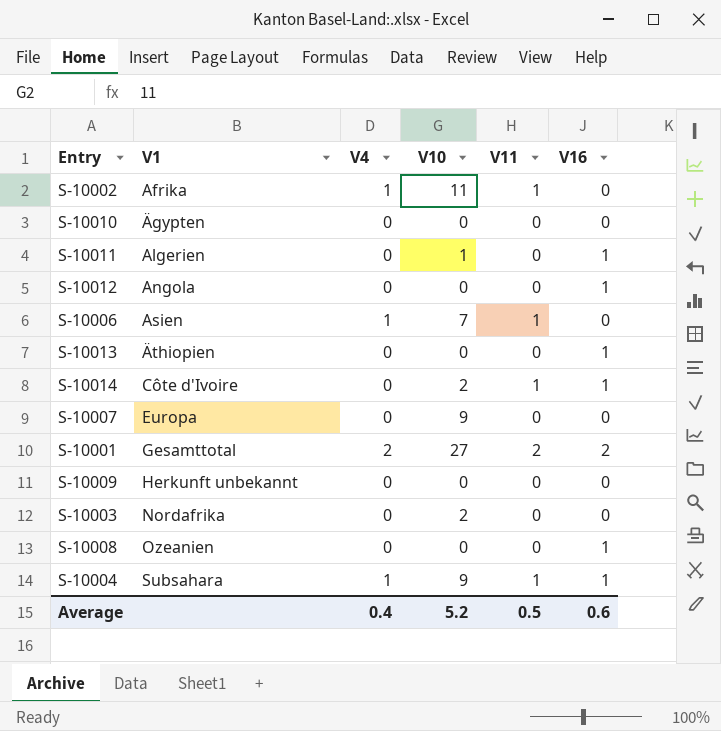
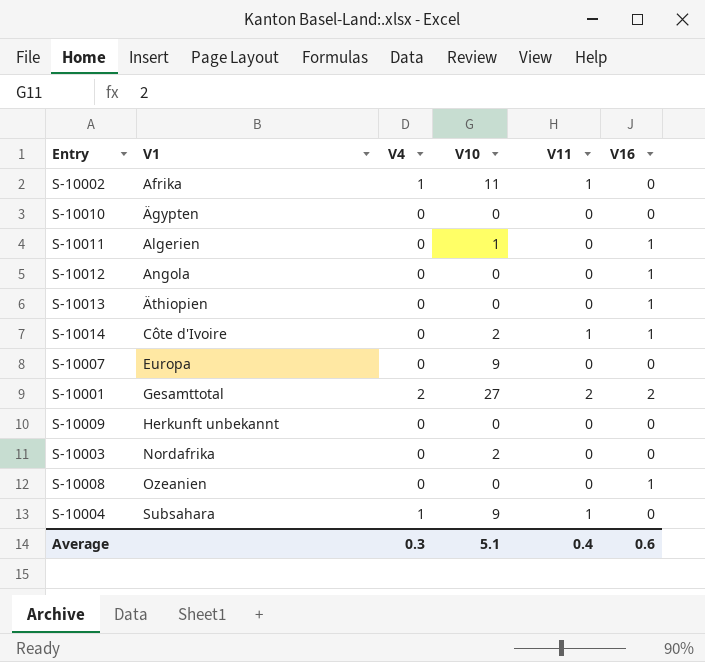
row S-10006: Asien | 1 | 7 | 1 | 0 -> none
S-10004 | V16: 1 -> 0
Average | V4: 0.4 -> 0.3
Average | V10: 5.2 -> 5.1
Average | V11: 0.5 -> 0.4

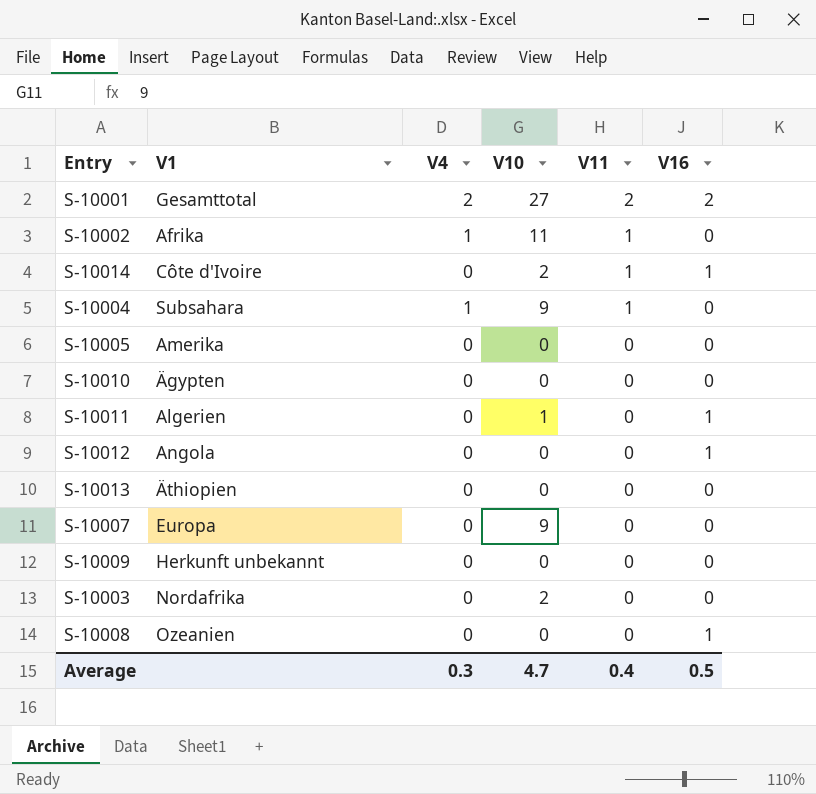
row order: V1 ascending -> V11 descending
row S-10005: none -> Amerika | 0 | 0 | 0 | 0
S-10013 | V16: 1 -> 0
Average | V10: 5.1 -> 4.7
Average | V16: 0.6 -> 0.5

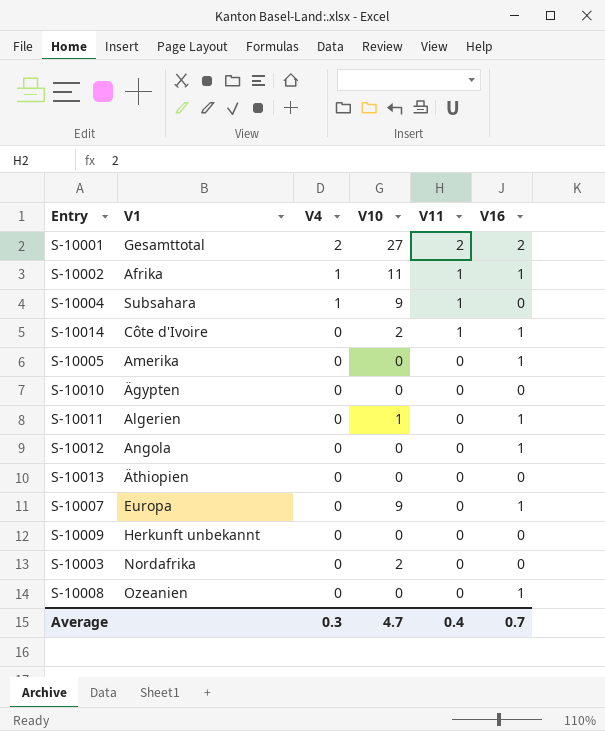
row order: V11 descending -> V4 descending
S-10002 | V16: 0 -> 1
S-10005 | V16: 0 -> 1
S-10007 | V16: 0 -> 1
Average | V16: 0.5 -> 0.7

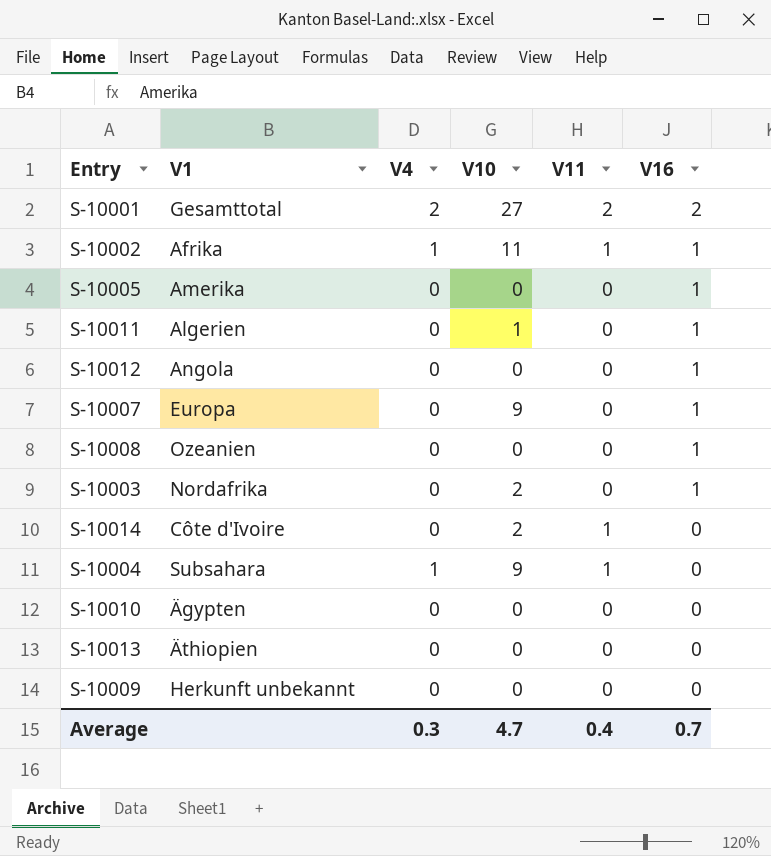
row order: V4 descending -> V16 descending
S-10003 | V16: 0 -> 1
S-10014 | V16: 1 -> 0

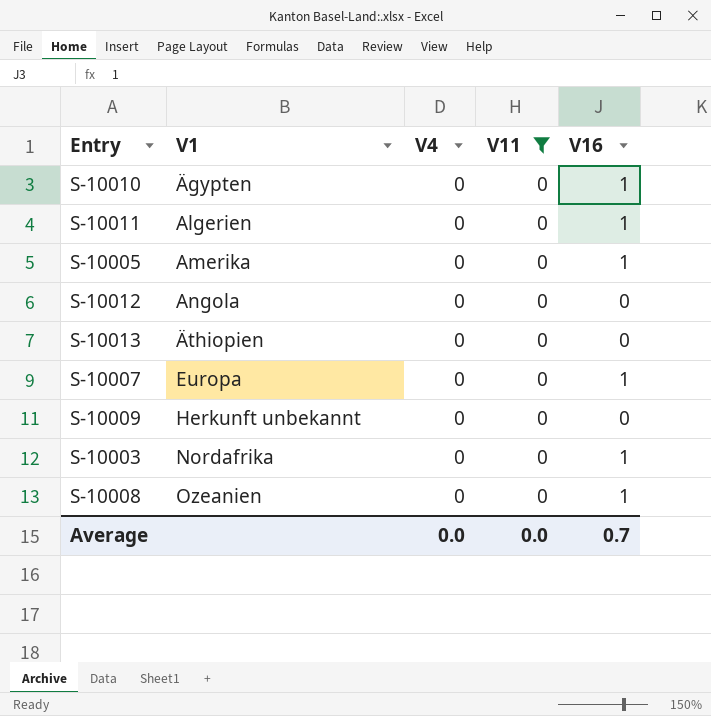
filter: none -> V11 = 0
row order: V16 descending -> V1 ascending
column V10 | position: 4 -> none
S-10010 | V16: 0 -> 1
S-10012 | V16: 1 -> 0
Average | V4: 0.3 -> 0.0
Average | V11: 0.4 -> 0.0

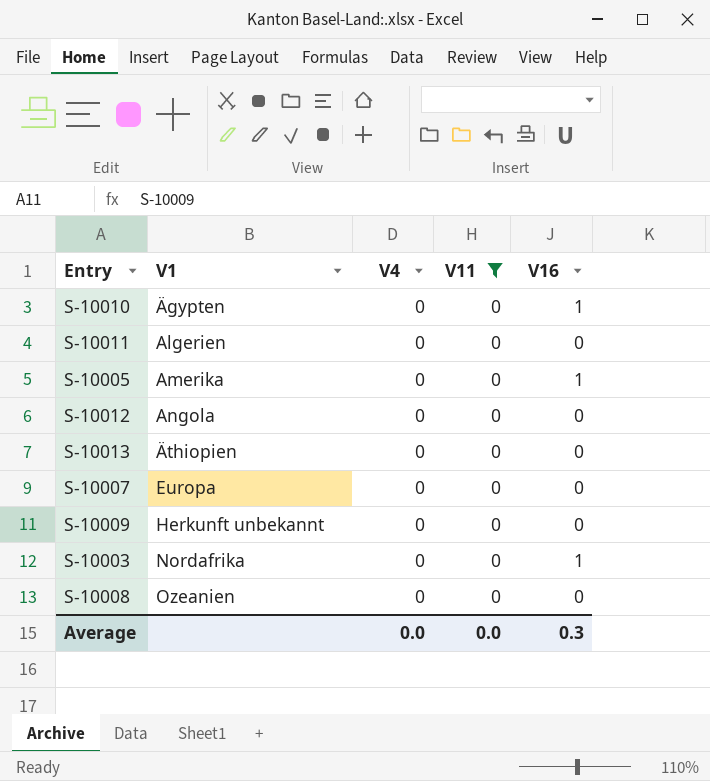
S-10011 | V16: 1 -> 0
S-10007 | V16: 1 -> 0
S-10008 | V16: 1 -> 0
Average | V16: 0.7 -> 0.3

